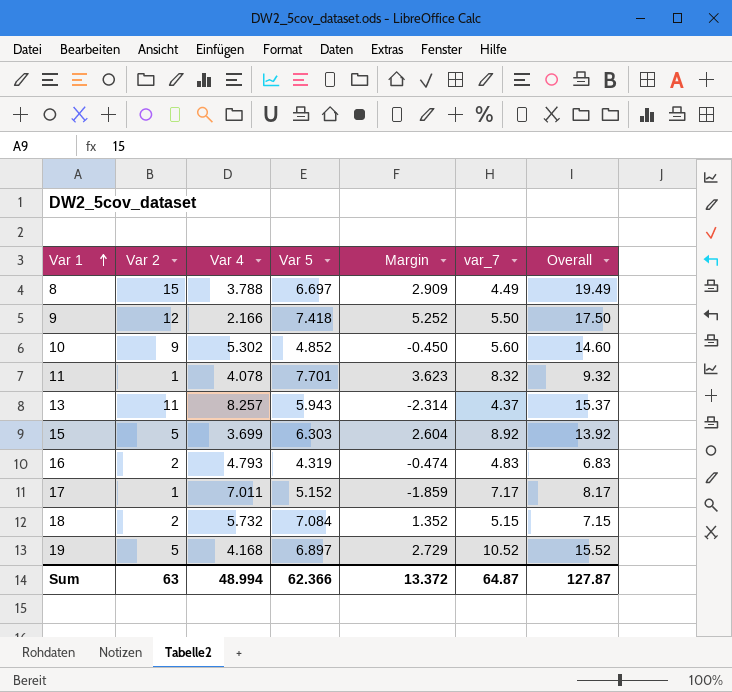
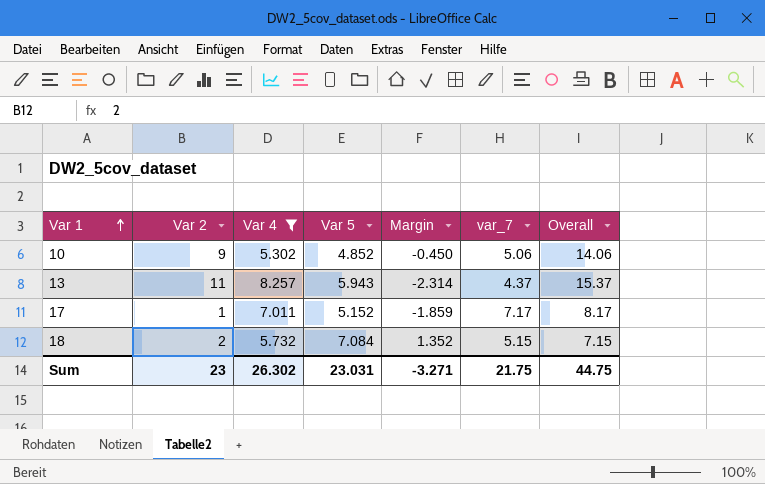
filter: none -> Var 4 >= 5.302
10 | var_7: 5.60 -> 5.06
10 | Overall: 14.60 -> 14.06
Sum | Var 2: 63 -> 23
Sum | Var 4: 48.994 -> 26.302
Sum | Var 5: 62.366 -> 23.031
Sum | Margin: 13.372 -> -3.271
Sum | var_7: 64.87 -> 21.75
Sum | Overall: 127.87 -> 44.75

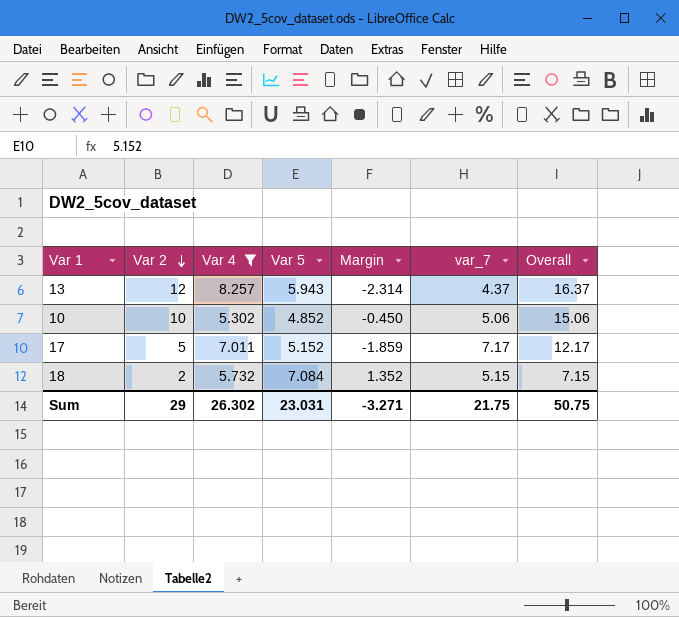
row order: Var 1 ascending -> Var 2 descending
13 | Var 2: 11 -> 12
13 | Overall: 15.37 -> 16.37
10 | Var 2: 9 -> 10
10 | Overall: 14.06 -> 15.06
17 | Var 2: 1 -> 5
17 | Overall: 8.17 -> 12.17
Sum | Var 2: 23 -> 29
Sum | Overall: 44.75 -> 50.75

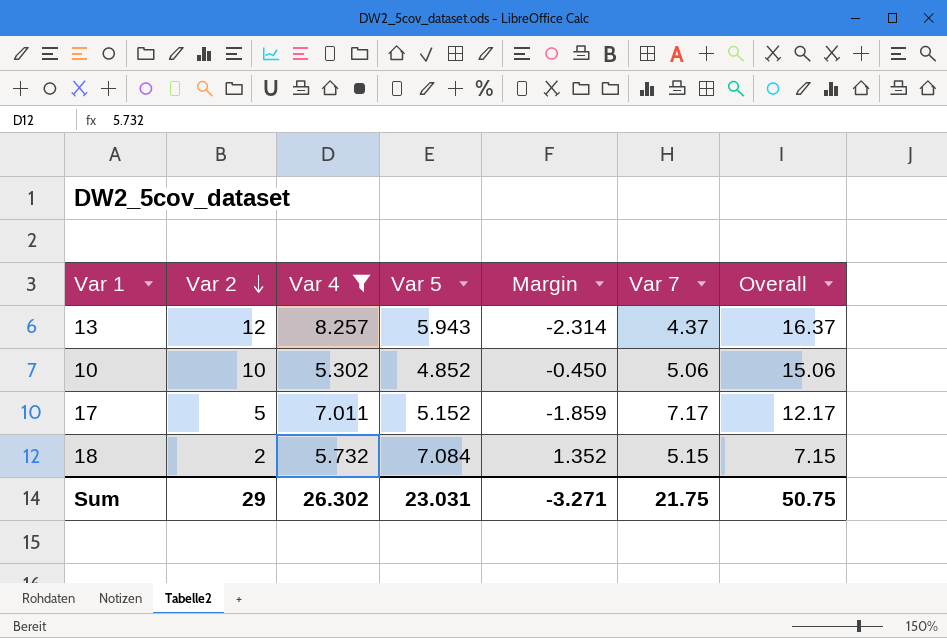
column name: var_7 -> Var 7

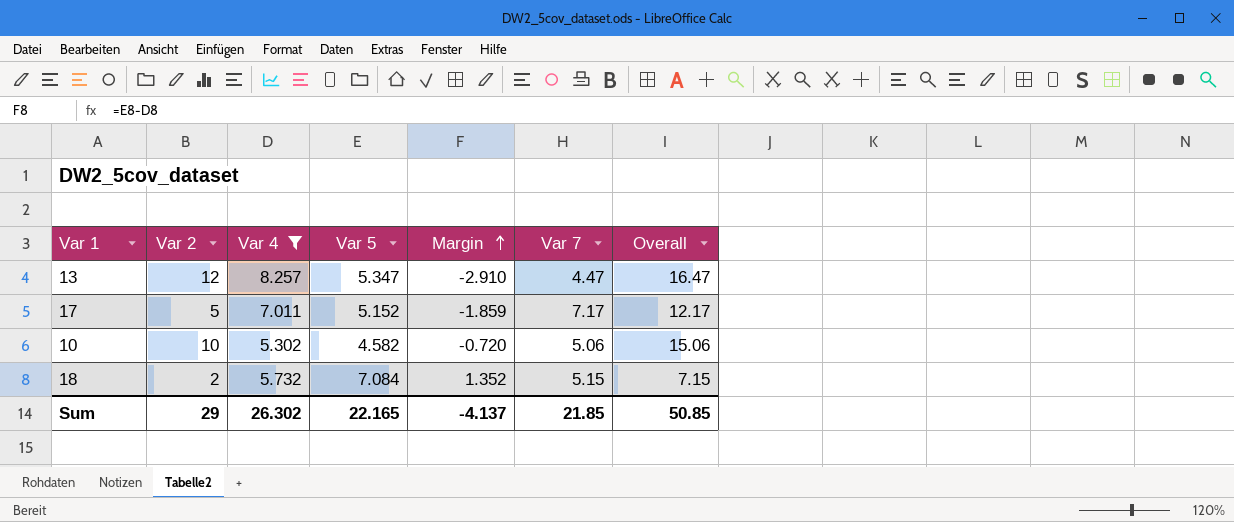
row order: Var 2 descending -> Margin ascending
13 | Var 5: 5.943 -> 5.347
13 | Margin: -2.314 -> -2.910
13 | Var 7: 4.37 -> 4.47
13 | Overall: 16.37 -> 16.47
10 | Var 5: 4.852 -> 4.582
10 | Margin: -0.450 -> -0.720
Sum | Var 5: 23.031 -> 22.165
Sum | Margin: -3.271 -> -4.137
Sum | Var 7: 21.75 -> 21.85
Sum | Overall: 50.75 -> 50.85

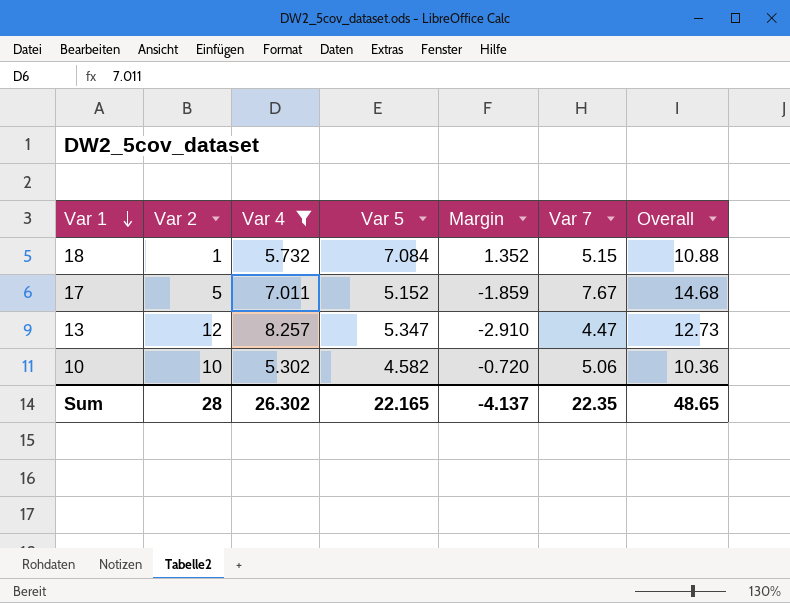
row order: Margin ascending -> Var 1 descending
column Overall | formula: [Var 2] + [Var 7] -> [Var 4] + [Var 7]
18 | Var 2: 2 -> 1
17 | Var 7: 7.17 -> 7.67
Sum | Var 2: 29 -> 28
Sum | Var 7: 21.85 -> 22.35
Sum | Overall: 50.85 -> 48.65

